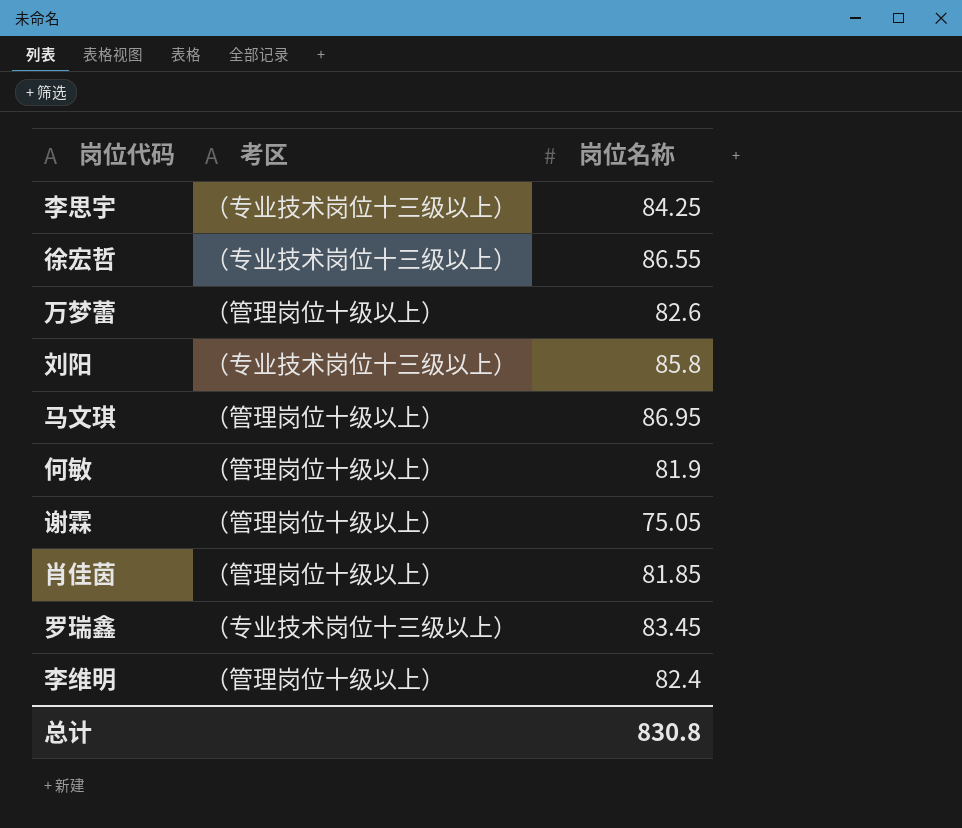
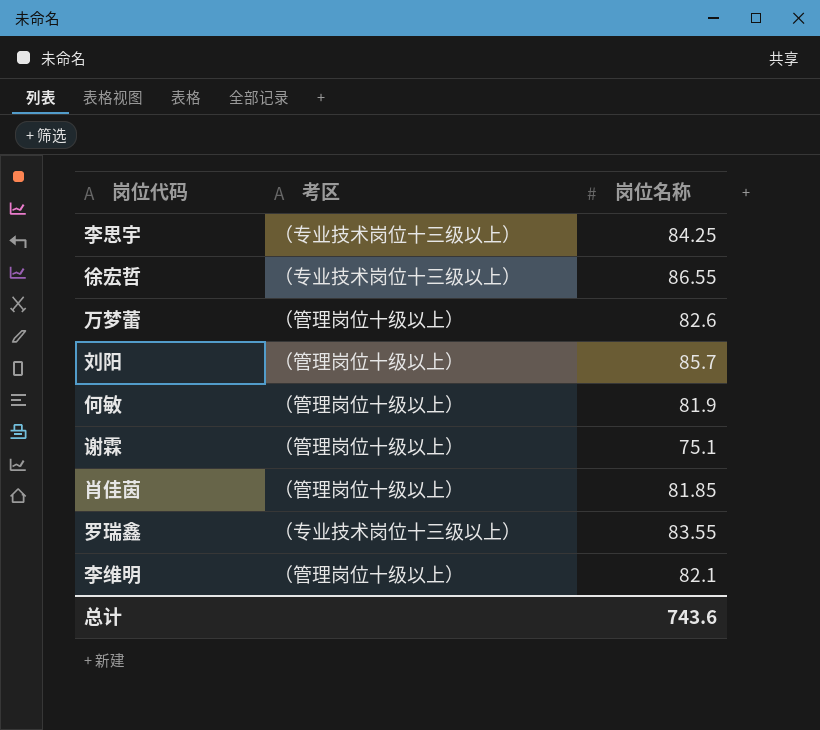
row 马文琪: （管理岗位十级以上） | 86.95 -> none
刘阳 | 考区: （专业技术岗位十三级以上） -> （管理岗位十级以上）
刘阳 | 岗位名称: 85.8 -> 85.7
谢霖 | 岗位名称: 75.05 -> 75.1
罗瑞鑫 | 岗位名称: 83.45 -> 83.55
李维明 | 岗位名称: 82.4 -> 82.1
总计 | 岗位名称: 830.8 -> 743.6

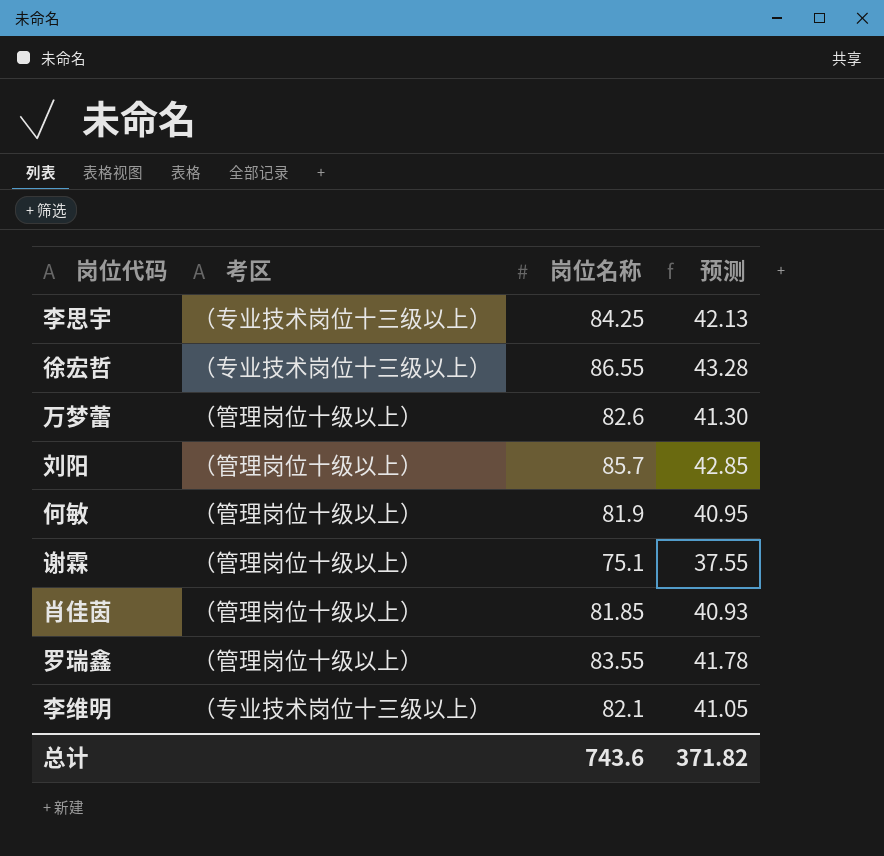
column 预测 | formula: none -> [岗位名称] * 0.5
罗瑞鑫 | 考区: （专业技术岗位十三级以上） -> （管理岗位十级以上）
李维明 | 考区: （管理岗位十级以上） -> （专业技术岗位十三级以上）

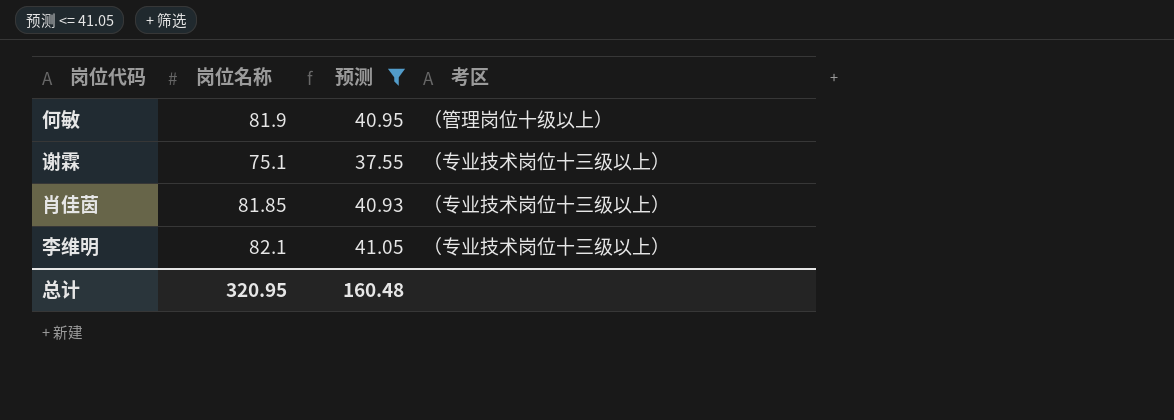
filter: none -> 预测 <= 41.05
column 考区 | position: 2 -> 4
谢霖 | 考区: （管理岗位十级以上） -> （专业技术岗位十三级以上）
肖佳茵 | 考区: （管理岗位十级以上） -> （专业技术岗位十三级以上）
总计 | 岗位名称: 743.6 -> 320.95
总计 | 预测: 371.82 -> 160.48

